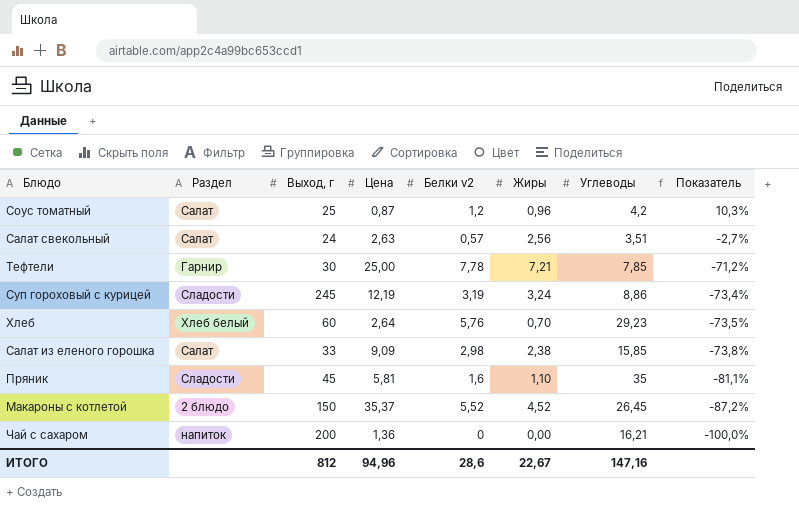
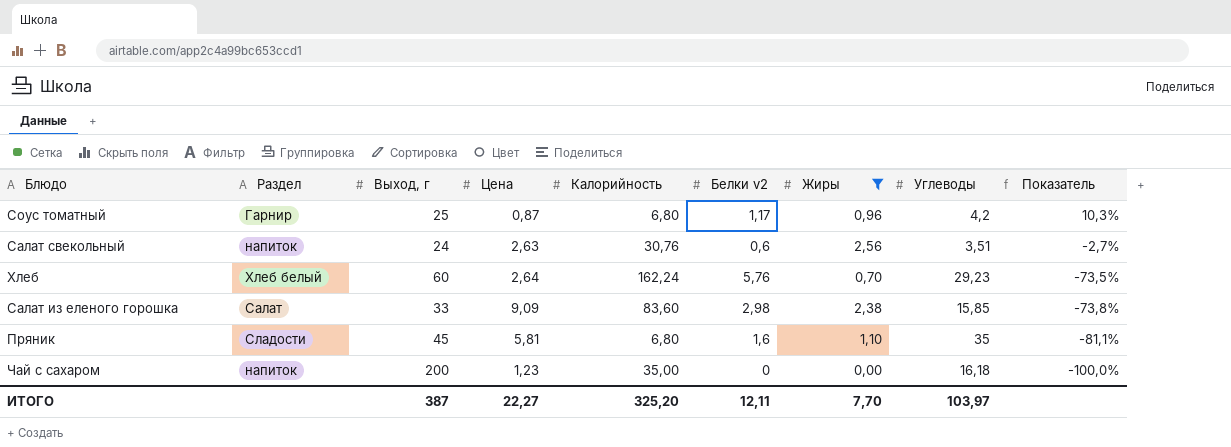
filter: none -> Жиры <= 2,56
column Калорийность | position: none -> 5
Соус томатный | Раздел: Салат -> Гарнир
Соус томатный | Белки v2: 1,2 -> 1,17
Салат свекольный | Раздел: Салат -> напиток
Салат свекольный | Белки v2: 0,57 -> 0,6
Чай с сахаром | Цена: 1,36 -> 1,23
Чай с сахаром | Углеводы: 16,21 -> 16,18
ИТОГО | Выход, г: 812 -> 387
ИТОГО | Цена: 94,96 -> 22,27
ИТОГО | Белки v2: 28,6 -> 12,11
ИТОГО | Жиры: 22,67 -> 7,70
ИТОГО | Углеводы: 147,16 -> 103,97

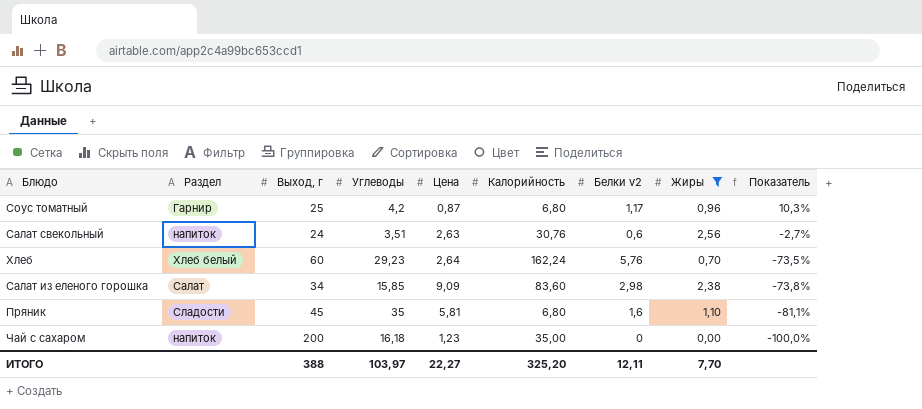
column Углеводы | position: 8 -> 4
Салат из еленого горошка | Выход, г: 33 -> 34
ИТОГО | Выход, г: 387 -> 388

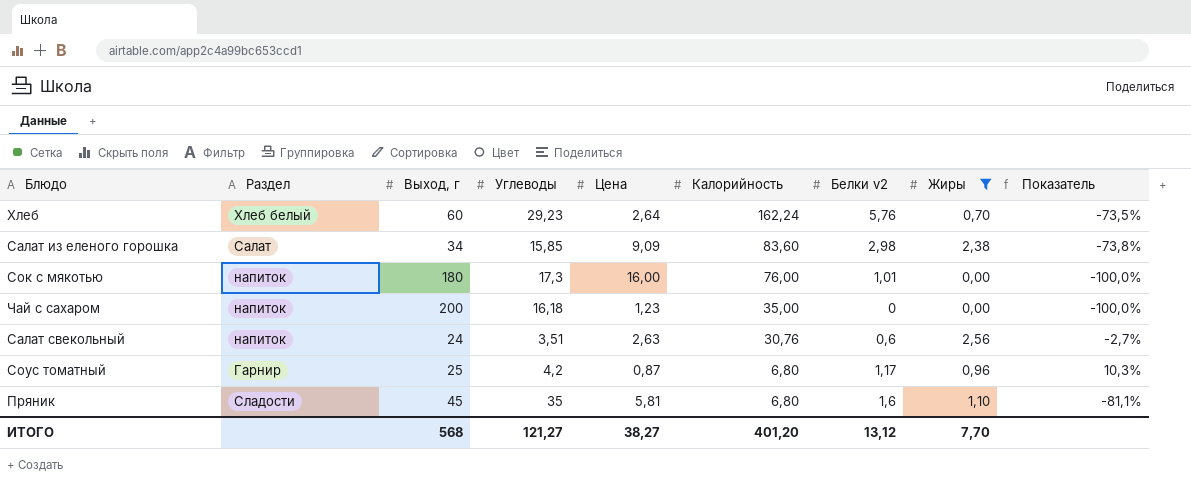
row order: Показатель descending -> Калорийность descending
row Сок с мякотью: none -> напиток | 180 | 17,3 | 16,00 | 76,00 | 1,01 | 0,00 | -100,0%
ИТОГО | Выход, г: 388 -> 568
ИТОГО | Углеводы: 103,97 -> 121,27
ИТОГО | Цена: 22,27 -> 38,27
ИТОГО | Калорийность: 325,20 -> 401,20
ИТОГО | Белки v2: 12,11 -> 13,12

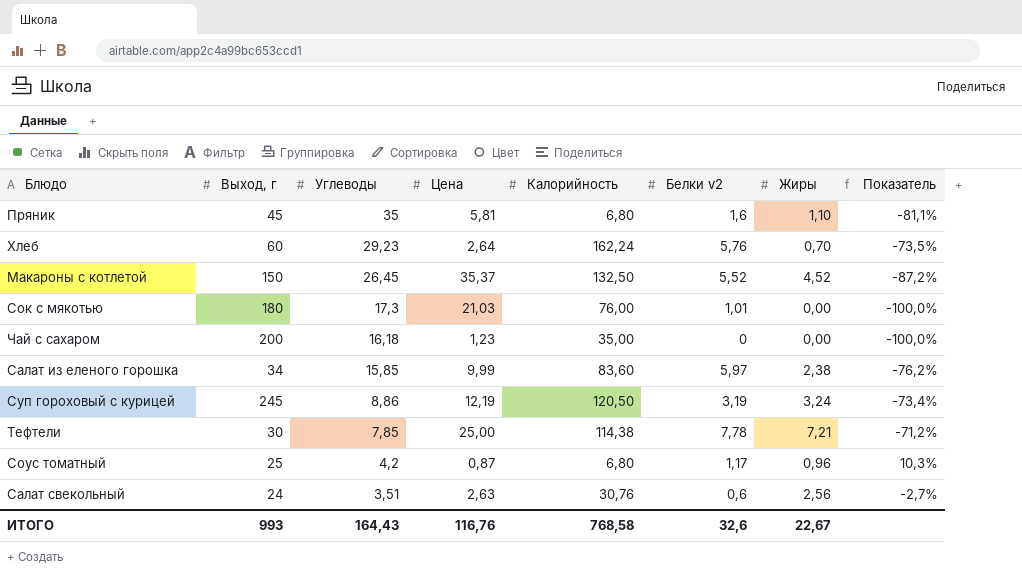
filter: Жиры <= 2,56 -> none
row order: Калорийность descending -> Углеводы descending
column Раздел | position: 2 -> none
Сок с мякотью | Цена: 16,00 -> 21,03
Салат из еленого горошка | Цена: 9,09 -> 9,99
Салат из еленого горошка | Белки v2: 2,98 -> 5,97
Салат из еленого горошка | Показатель: -73,8% -> -76,2%
ИТОГО | Выход, г: 568 -> 993
ИТОГО | Углеводы: 121,27 -> 164,43
ИТОГО | Цена: 38,27 -> 116,76
ИТОГО | Калорийность: 401,20 -> 768,58
ИТОГО | Белки v2: 13,12 -> 32,6
ИТОГО | Жиры: 7,70 -> 22,67

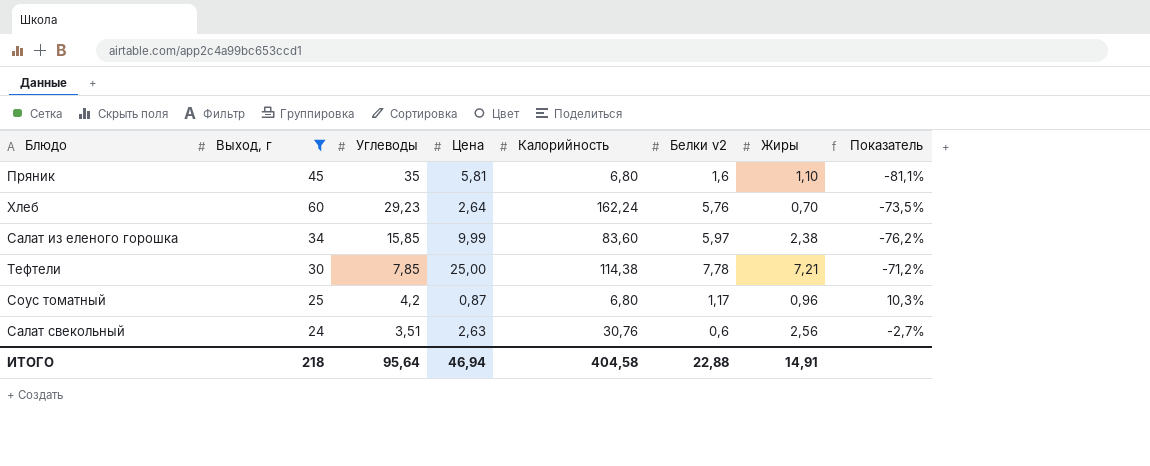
filter: none -> Выход, г <= 60
ИТОГО | Выход, г: 993 -> 218
ИТОГО | Углеводы: 164,43 -> 95,64
ИТОГО | Цена: 116,76 -> 46,94
ИТОГО | Калорийность: 768,58 -> 404,58
ИТОГО | Белки v2: 32,6 -> 22,88
ИТОГО | Жиры: 22,67 -> 14,91

